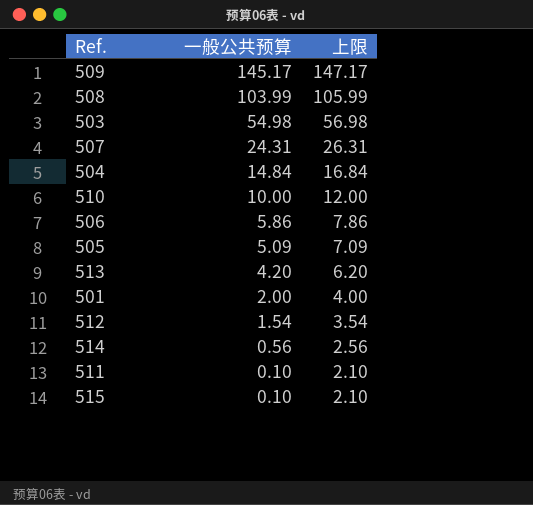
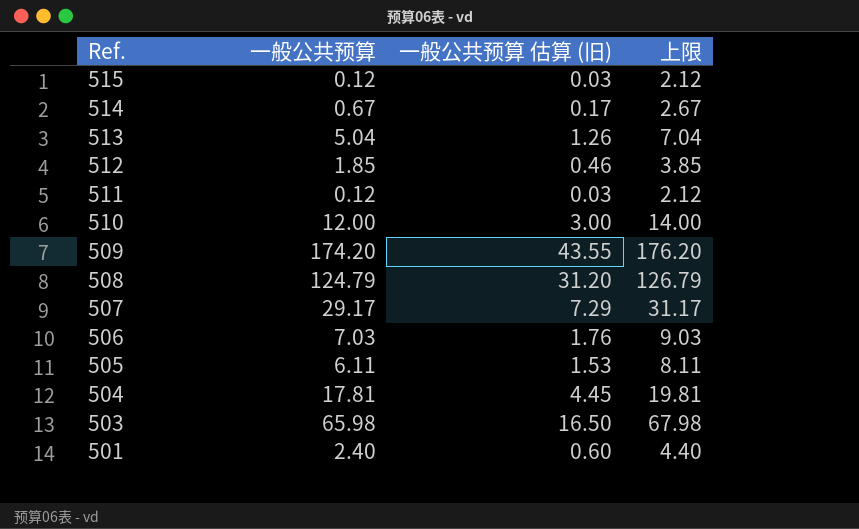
row order: 一般公共预算 descending -> Ref. descending
column 一般公共预算 估算 (旧) | formula: none -> [一般公共预算] * 0.25
515 | 一般公共预算: 0.10 -> 0.12
515 | 上限: 2.10 -> 2.12
514 | 一般公共预算: 0.56 -> 0.67
514 | 上限: 2.56 -> 2.67
513 | 一般公共预算: 4.20 -> 5.04
513 | 上限: 6.20 -> 7.04
512 | 一般公共预算: 1.54 -> 1.85
512 | 上限: 3.54 -> 3.85
511 | 一般公共预算: 0.10 -> 0.12
511 | 上限: 2.10 -> 2.12
510 | 一般公共预算: 10.00 -> 12.00
510 | 上限: 12.00 -> 14.00
509 | 一般公共预算: 145.17 -> 174.20
509 | 上限: 147.17 -> 176.20
508 | 一般公共预算: 103.99 -> 124.79
508 | 上限: 105.99 -> 126.79
507 | 一般公共预算: 24.31 -> 29.17
507 | 上限: 26.31 -> 31.17
506 | 一般公共预算: 5.86 -> 7.03
506 | 上限: 7.86 -> 9.03
505 | 一般公共预算: 5.09 -> 6.11
505 | 上限: 7.09 -> 8.11
504 | 一般公共预算: 14.84 -> 17.81
504 | 上限: 16.84 -> 19.81
503 | 一般公共预算: 54.98 -> 65.98
503 | 上限: 56.98 -> 67.98
501 | 一般公共预算: 2.00 -> 2.40
501 | 上限: 4.00 -> 4.40

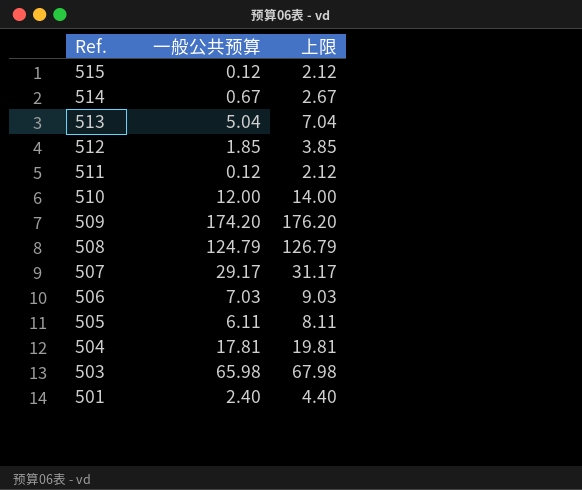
column 一般公共预算 估算 (旧) | formula: [一般公共预算] * 0.25 -> none

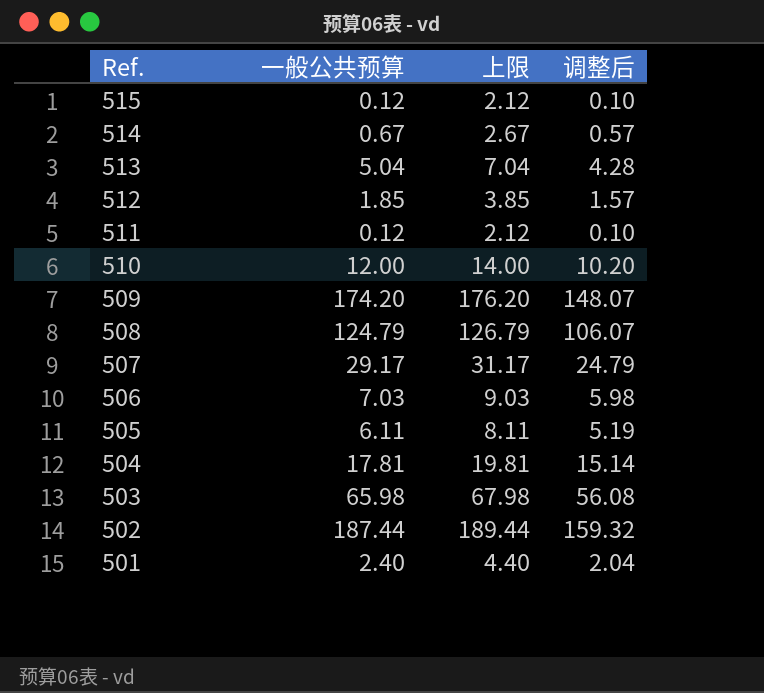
column 调整后 | formula: none -> [一般公共预算] * 0.85
row 502: none -> 187.44 | 189.44 | 159.32

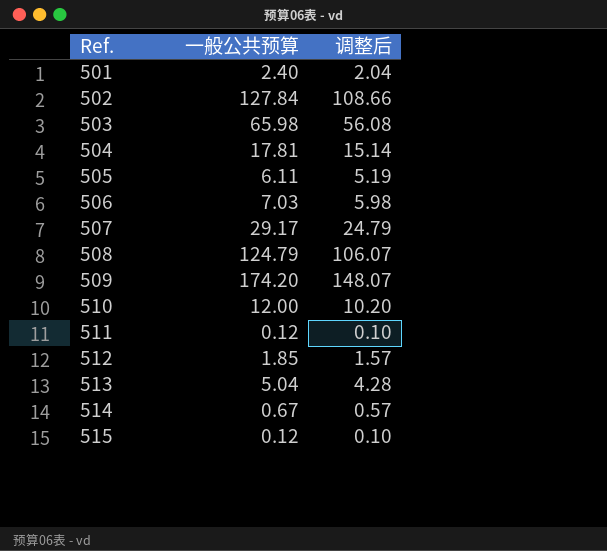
row order: Ref. descending -> Ref. ascending
column 上限 | formula: [一般公共预算] + 2 -> none
502 | 一般公共预算: 187.44 -> 127.84
502 | 调整后: 159.32 -> 108.66

